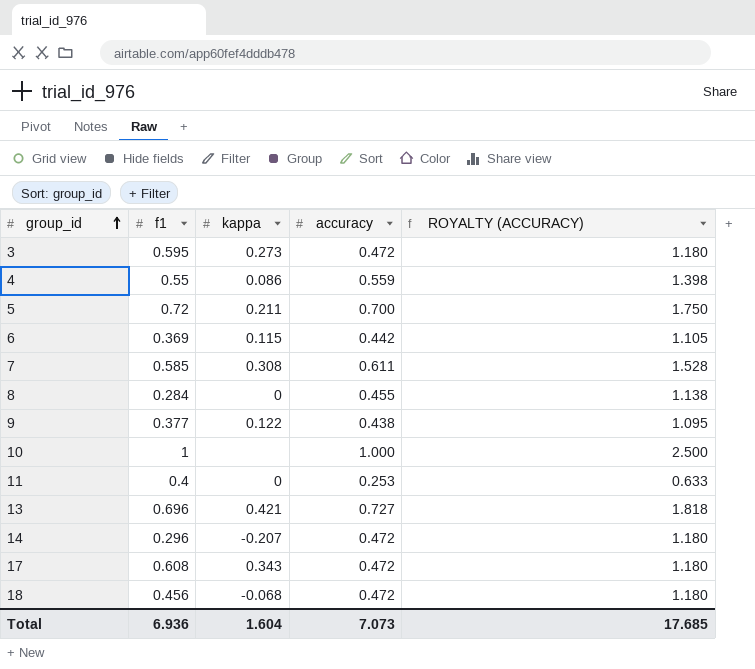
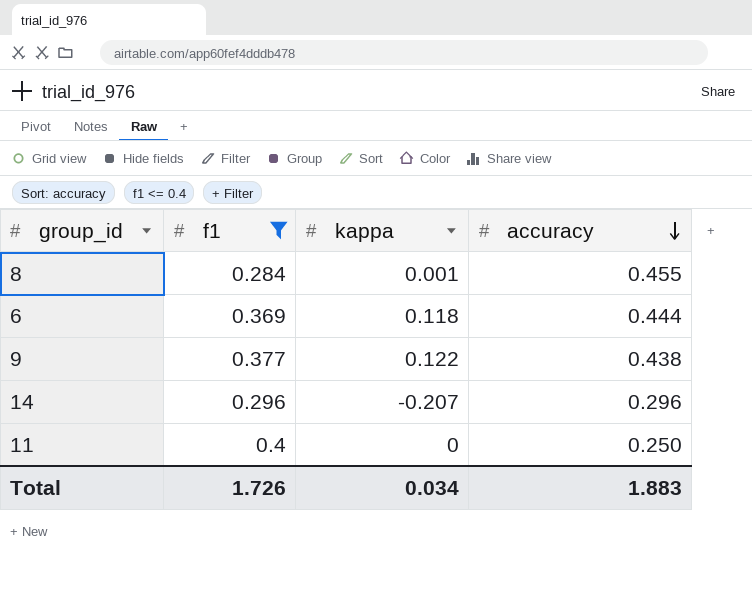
filter: none -> f1 <= 0.4
row order: group_id ascending -> accuracy descending
column ROYALTY (ACCURACY) | formula: [accuracy] * 2.5 -> none
8 | kappa: 0 -> 0.001
6 | kappa: 0.115 -> 0.118
6 | accuracy: 0.442 -> 0.444
14 | accuracy: 0.472 -> 0.296
11 | accuracy: 0.253 -> 0.250
Total | f1: 6.936 -> 1.726
Total | kappa: 1.604 -> 0.034
Total | accuracy: 7.073 -> 1.883

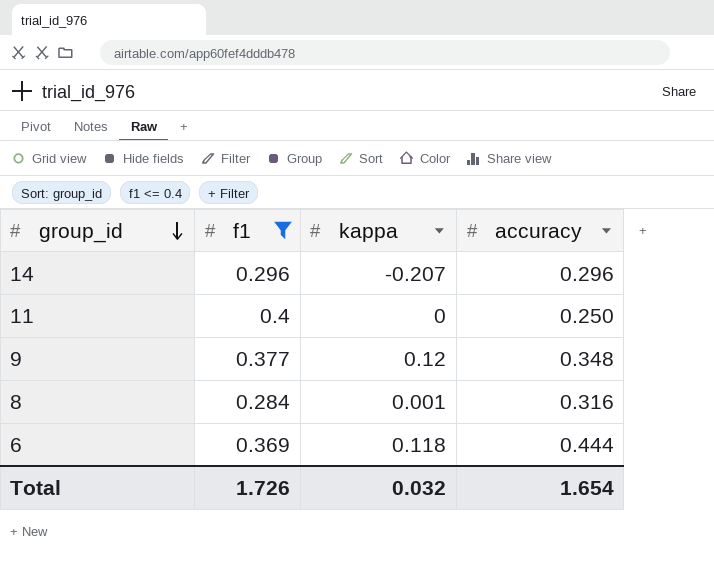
row order: accuracy descending -> group_id descending
9 | kappa: 0.122 -> 0.12
9 | accuracy: 0.438 -> 0.348
8 | accuracy: 0.455 -> 0.316
Total | kappa: 0.034 -> 0.032
Total | accuracy: 1.883 -> 1.654

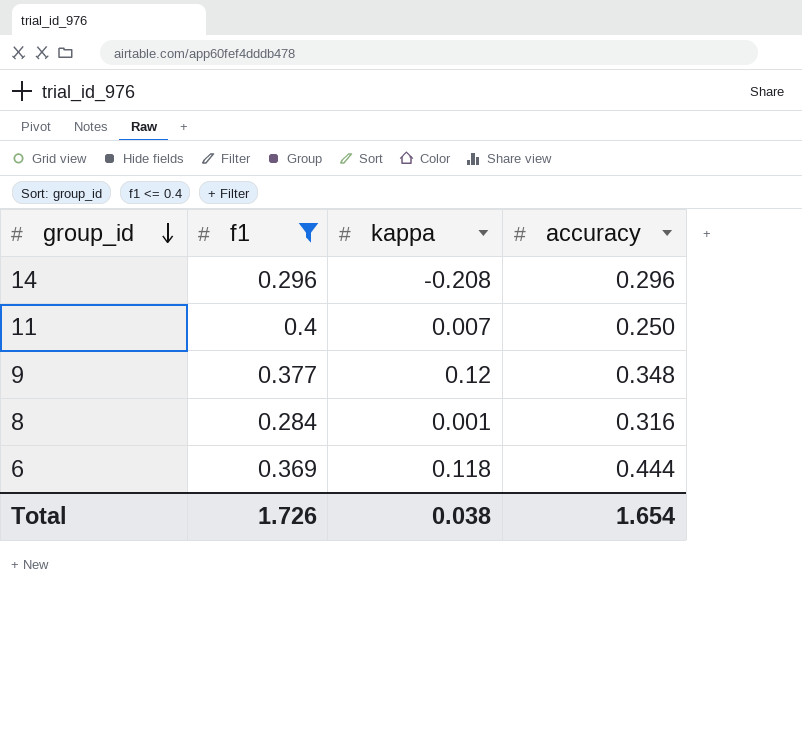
14 | kappa: -0.207 -> -0.208
11 | kappa: 0 -> 0.007
Total | kappa: 0.032 -> 0.038

